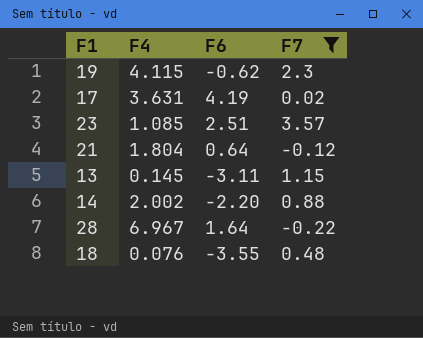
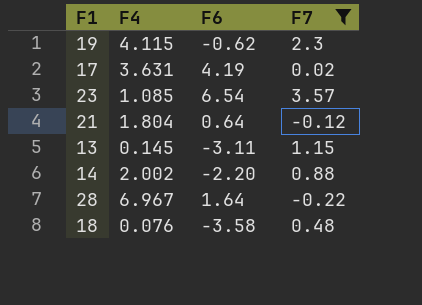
23 | F6: 2.51 -> 6.54
18 | F6: -3.55 -> -3.58

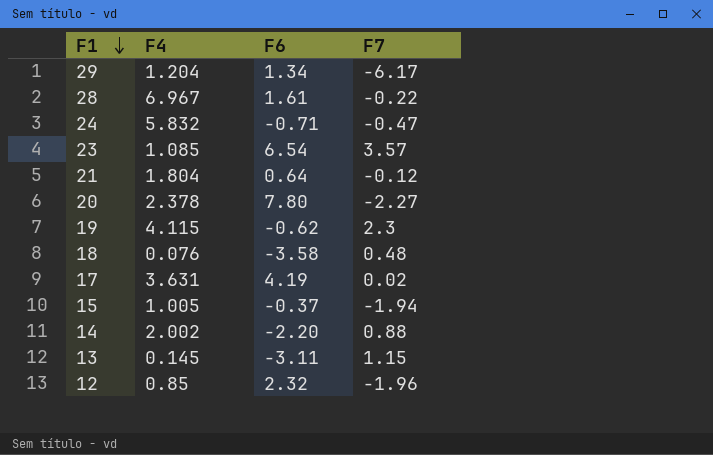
filter: F7 >= -0.22 -> none
row order: none -> F1 descending
28 | F6: 1.64 -> 1.61

